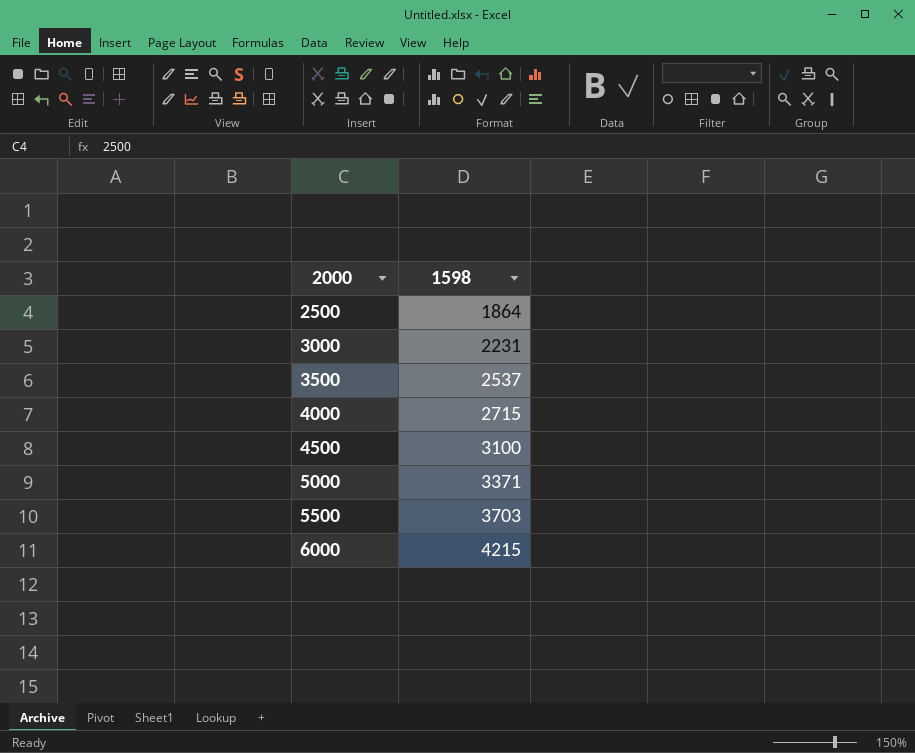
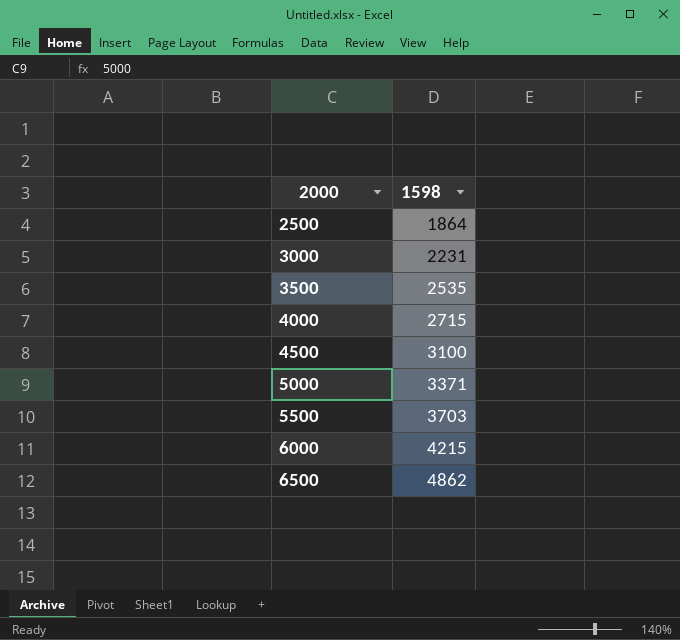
3500 | 1598: 2537 -> 2535
row 6500: none -> 4862

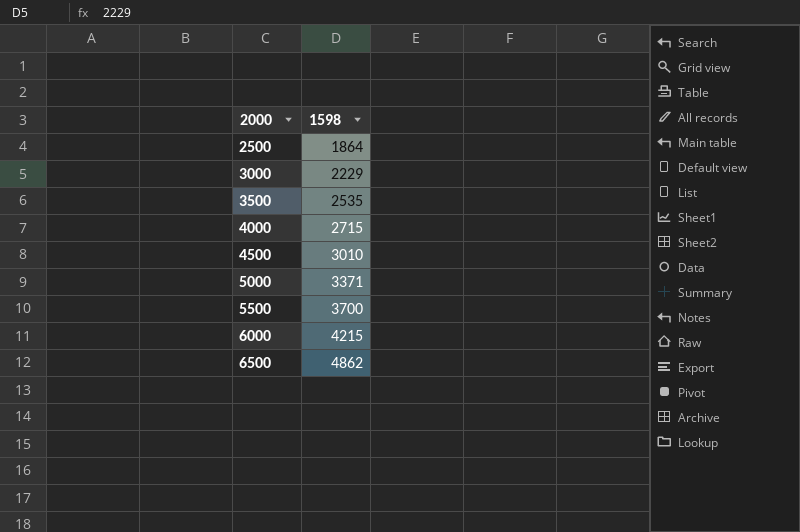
3000 | 1598: 2231 -> 2229
4500 | 1598: 3100 -> 3010
5500 | 1598: 3703 -> 3700

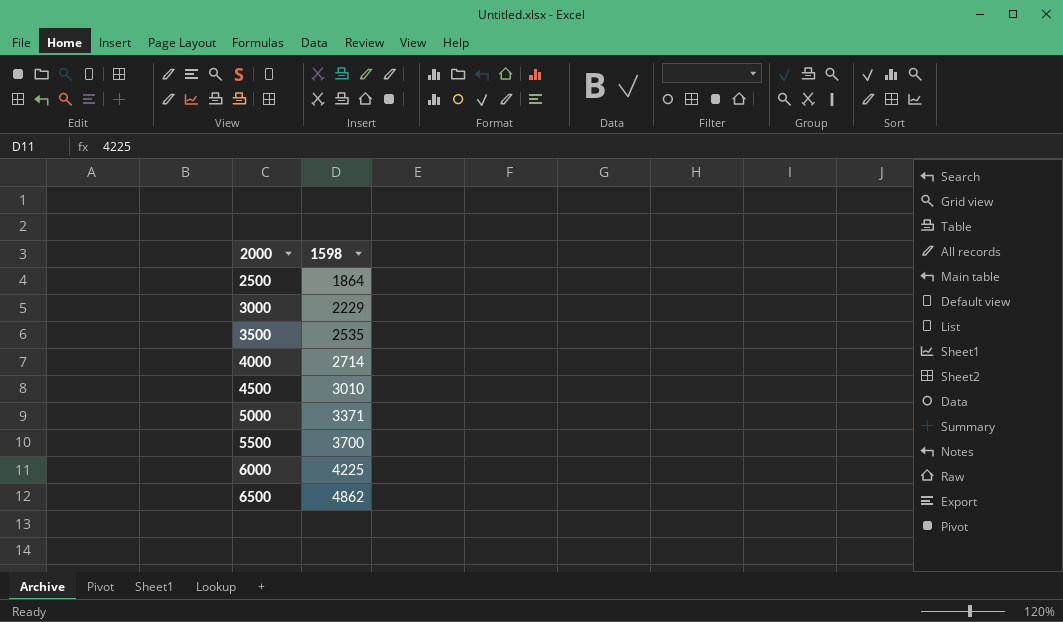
4000 | 1598: 2715 -> 2714
6000 | 1598: 4215 -> 4225

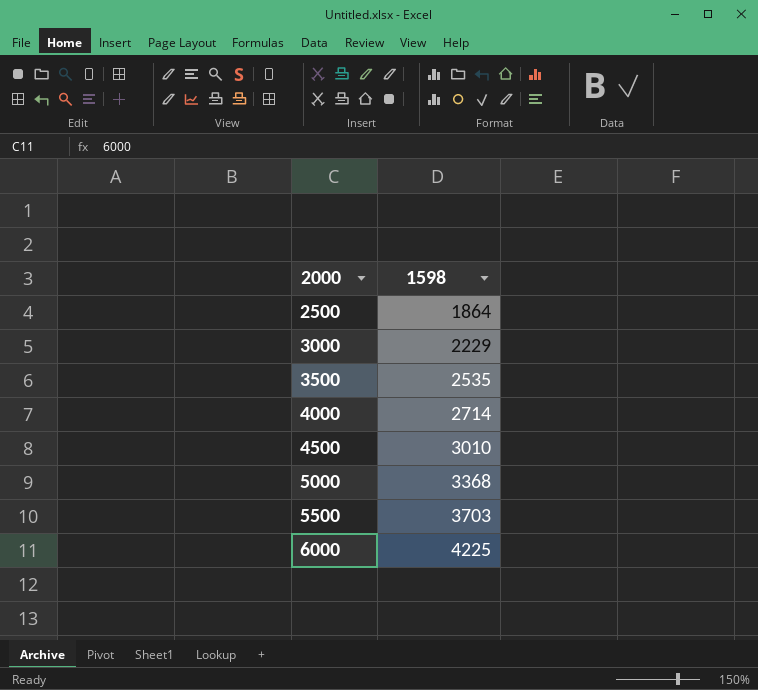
row 6500: 4862 -> none
5000 | 1598: 3371 -> 3368
5500 | 1598: 3700 -> 3703

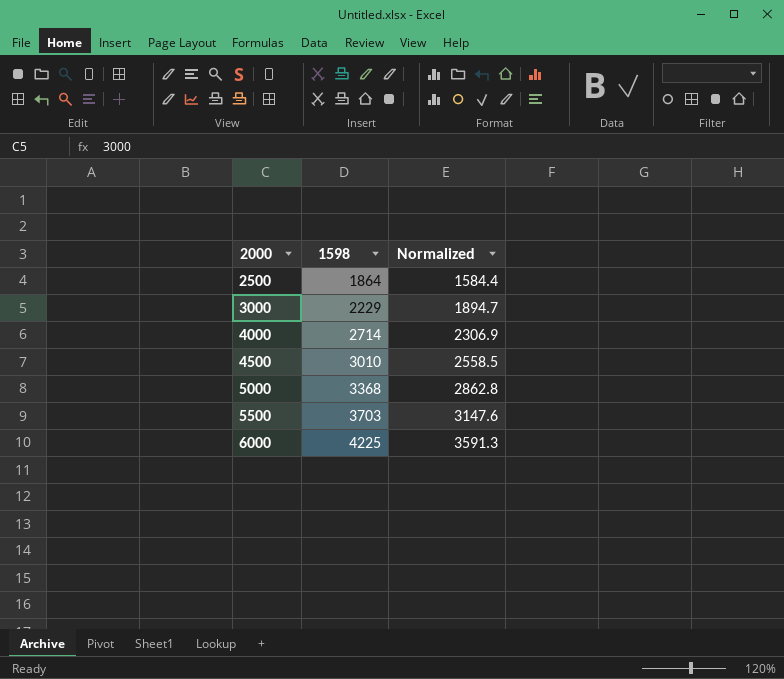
column Normalized | formula: none -> [1598] * 0.85
row 3500: 2535 -> none

